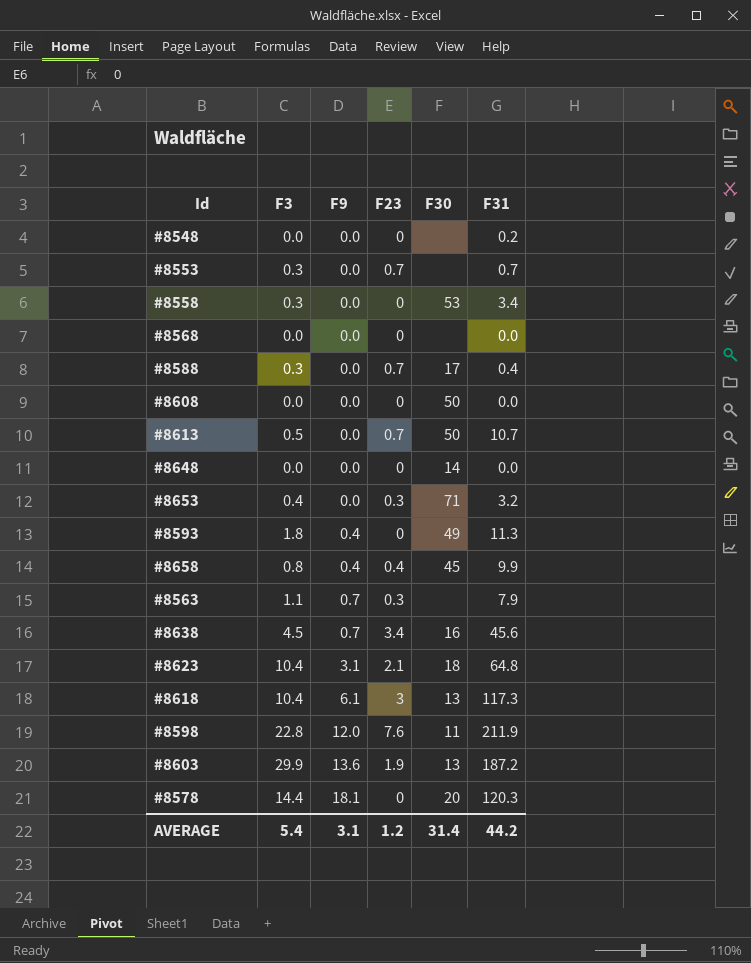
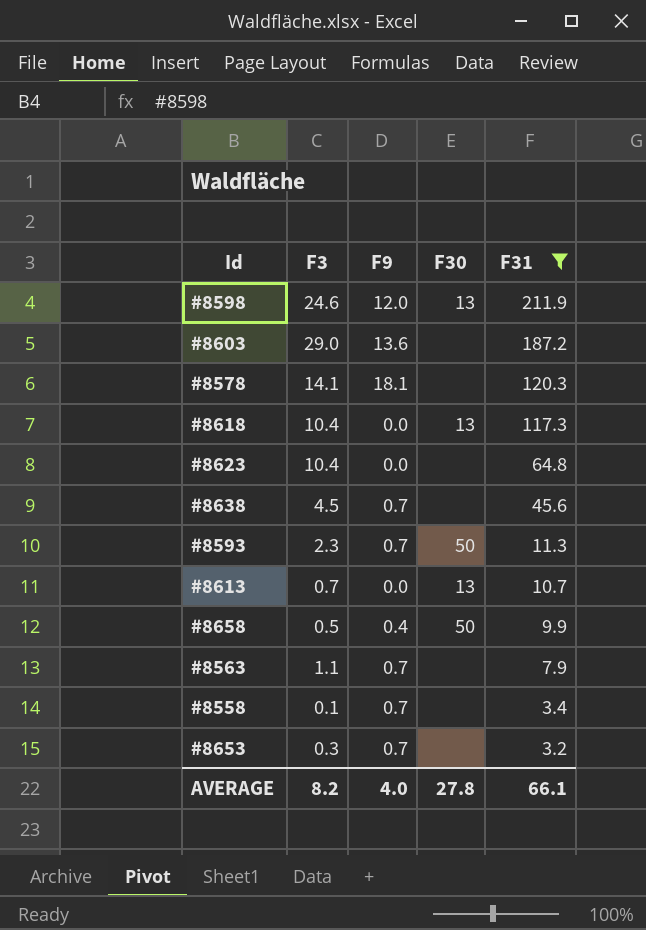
filter: none -> F31 >= 3.2
row order: F9 ascending -> F31 descending
column F23 | position: 4 -> none
#8598 | F3: 22.8 -> 24.6
#8598 | F30: 11 -> 13
#8603 | F3: 29.9 -> 29.0
#8603 | F30: 13 -> none
#8578 | F3: 14.4 -> 14.1
#8578 | F30: 20 -> none
#8618 | F9: 6.1 -> 0.0
#8623 | F9: 3.1 -> 0.0
#8623 | F30: 18 -> none
#8638 | F30: 16 -> none
#8593 | F3: 1.8 -> 2.3
#8593 | F9: 0.4 -> 0.7
#8593 | F30: 49 -> 50
#8613 | F3: 0.5 -> 0.7
#8613 | F30: 50 -> 13
#8658 | F3: 0.8 -> 0.5
#8658 | F30: 45 -> 50
#8558 | F3: 0.3 -> 0.1
#8558 | F9: 0.0 -> 0.7
#8558 | F30: 53 -> none
#8653 | F3: 0.4 -> 0.3
#8653 | F9: 0.0 -> 0.7
#8653 | F30: 71 -> none
AVERAGE | F3: 5.4 -> 8.2
AVERAGE | F9: 3.1 -> 4.0
AVERAGE | F30: 31.4 -> 27.8
AVERAGE | F31: 44.2 -> 66.1

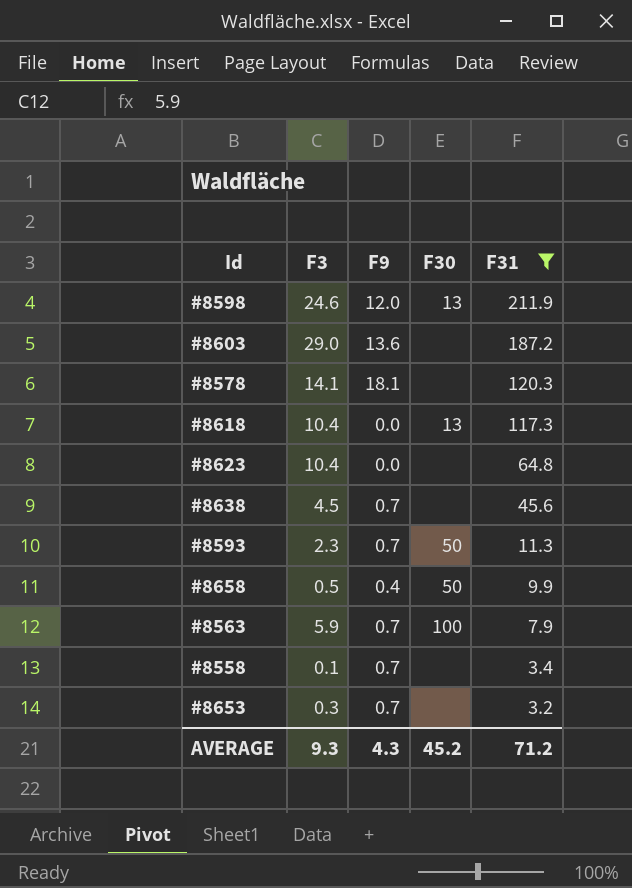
row #8613: 0.7 | 0.0 | 13 | 10.7 -> none
#8563 | F3: 1.1 -> 5.9
#8563 | F30: none -> 100
AVERAGE | F3: 8.2 -> 9.3
AVERAGE | F9: 4.0 -> 4.3
AVERAGE | F30: 27.8 -> 45.2
AVERAGE | F31: 66.1 -> 71.2

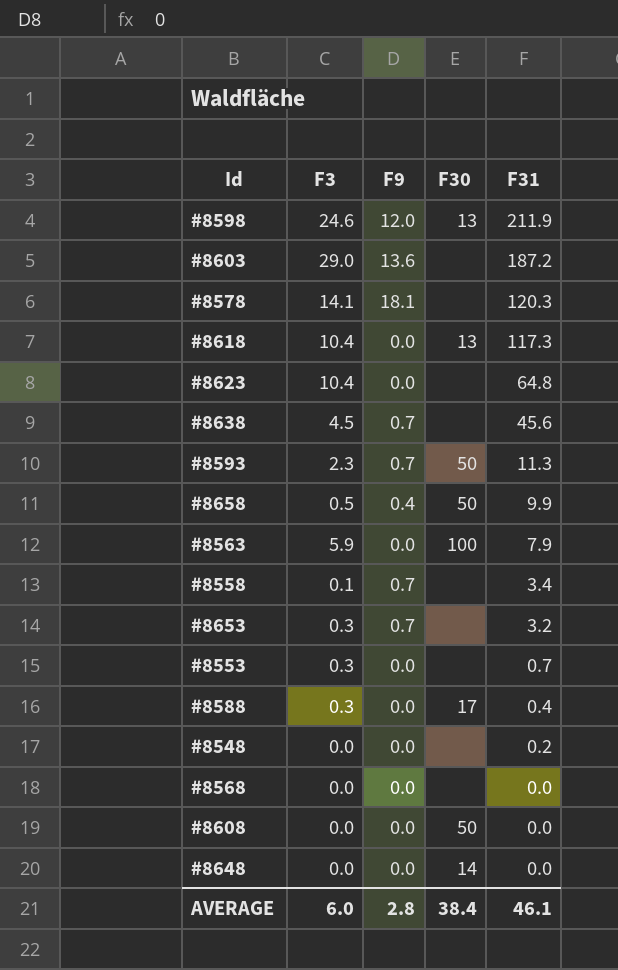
filter: F31 >= 3.2 -> none
#8563 | F9: 0.7 -> 0.0
AVERAGE | F3: 9.3 -> 6.0
AVERAGE | F9: 4.3 -> 2.8
AVERAGE | F30: 45.2 -> 38.4
AVERAGE | F31: 71.2 -> 46.1

